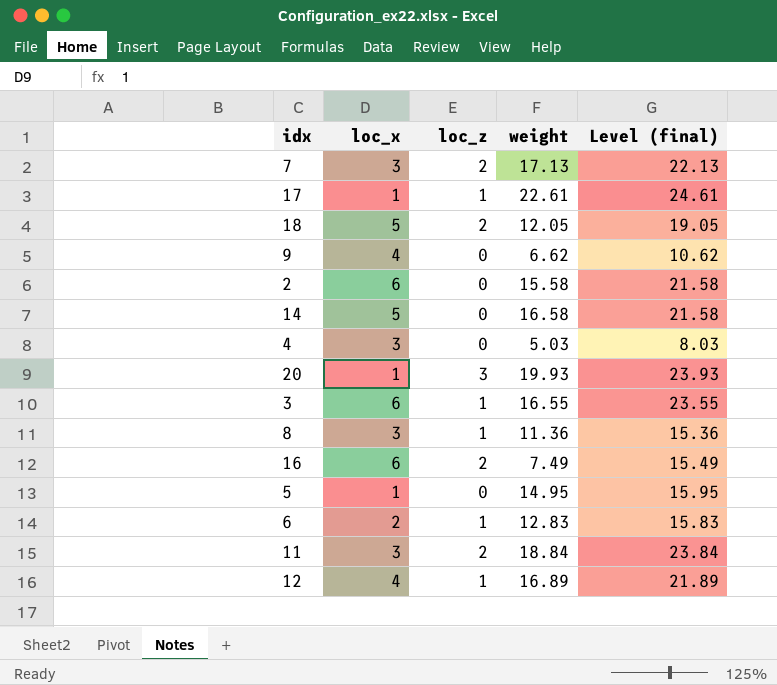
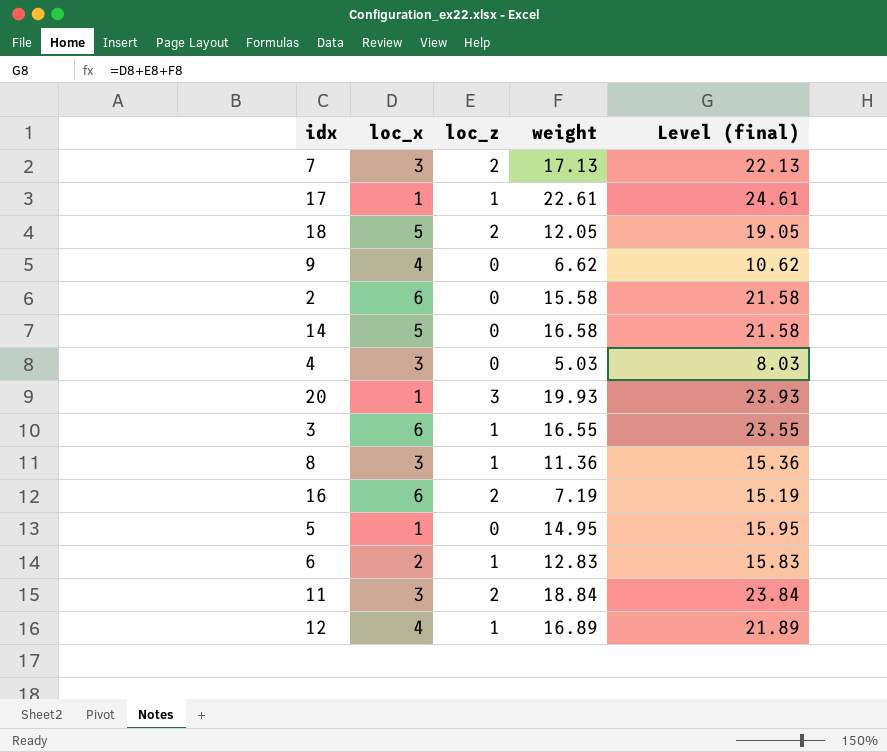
16 | weight: 7.49 -> 7.19
16 | Level (final): 15.49 -> 15.19

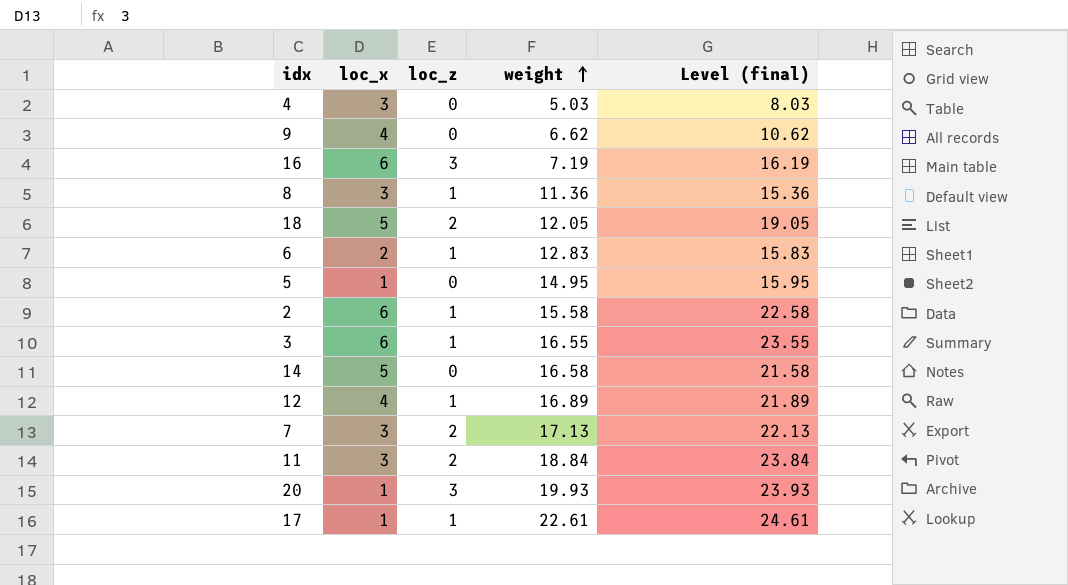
row order: none -> weight ascending
16 | loc_z: 2 -> 3
16 | Level (final): 15.19 -> 16.19
2 | loc_z: 0 -> 1
2 | Level (final): 21.58 -> 22.58

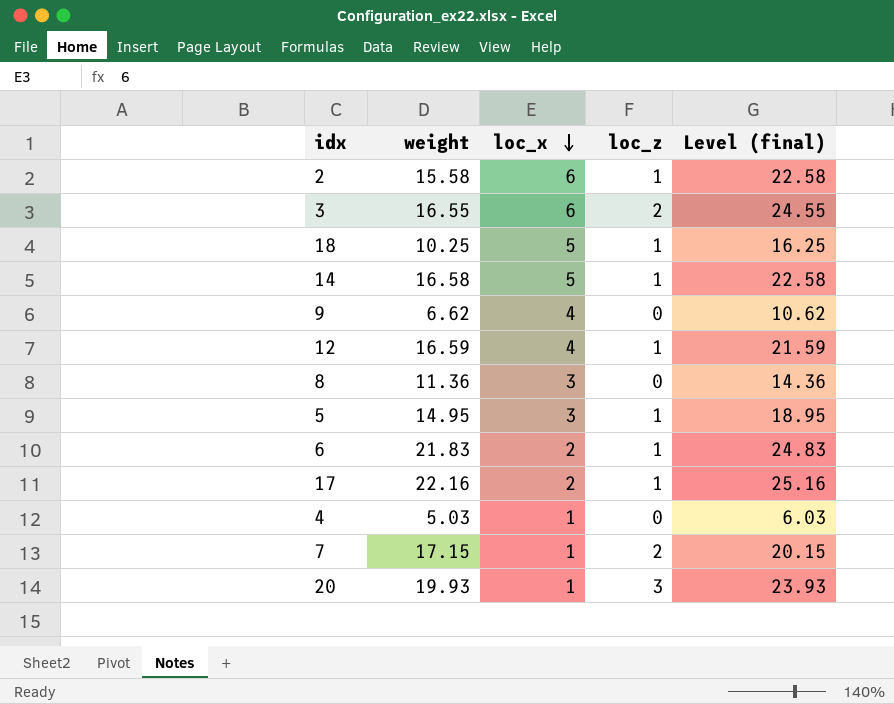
row order: weight ascending -> loc_x descending
column weight | position: 4 -> 2
row 16: 6 | 3 | 7.19 | 16.19 -> none
row 11: 3 | 2 | 18.84 | 23.84 -> none
3 | loc_z: 1 -> 2
3 | Level (final): 23.55 -> 24.55
18 | weight: 12.05 -> 10.25
18 | loc_z: 2 -> 1
18 | Level (final): 19.05 -> 16.25
14 | loc_z: 0 -> 1
14 | Level (final): 21.58 -> 22.58
12 | weight: 16.89 -> 16.59
12 | Level (final): 21.89 -> 21.59
8 | loc_z: 1 -> 0
8 | Level (final): 15.36 -> 14.36
5 | loc_x: 1 -> 3
5 | loc_z: 0 -> 1
5 | Level (final): 15.95 -> 18.95
6 | weight: 12.83 -> 21.83
6 | Level (final): 15.83 -> 24.83
17 | weight: 22.61 -> 22.16
17 | loc_x: 1 -> 2
17 | Level (final): 24.61 -> 25.16
4 | loc_x: 3 -> 1
4 | Level (final): 8.03 -> 6.03
7 | weight: 17.13 -> 17.15
7 | loc_x: 3 -> 1
7 | Level (final): 22.13 -> 20.15

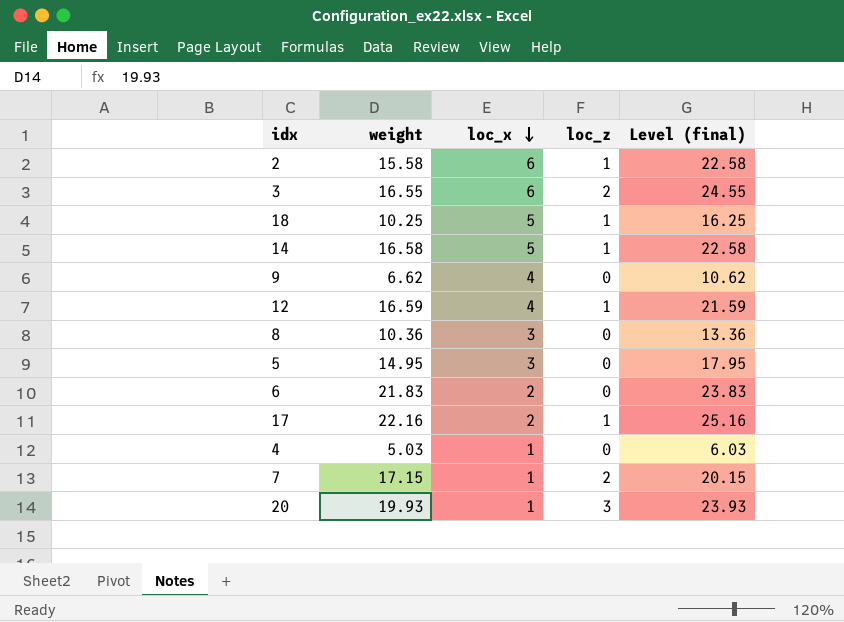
8 | weight: 11.36 -> 10.36
8 | Level (final): 14.36 -> 13.36
5 | loc_z: 1 -> 0
5 | Level (final): 18.95 -> 17.95
6 | loc_z: 1 -> 0
6 | Level (final): 24.83 -> 23.83

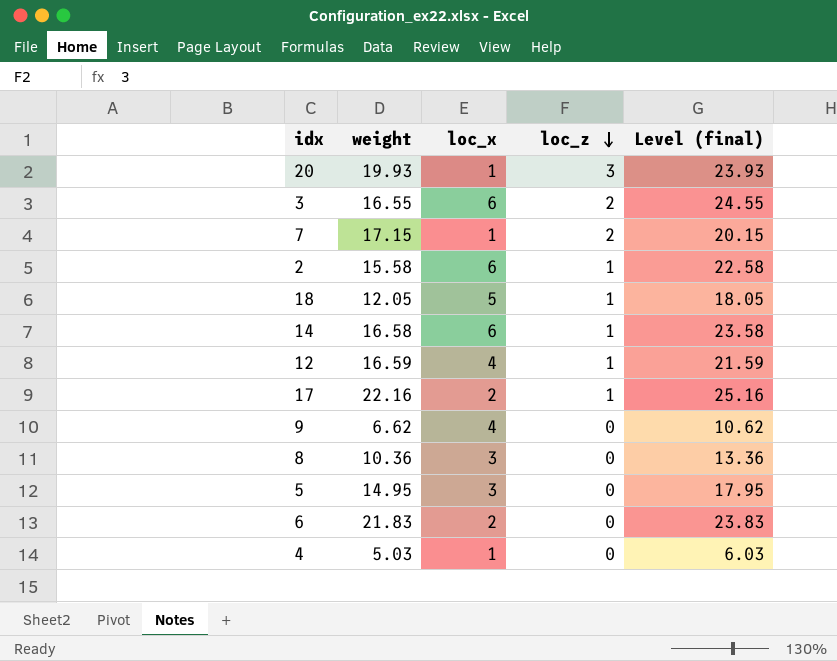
row order: loc_x descending -> loc_z descending
18 | weight: 10.25 -> 12.05
18 | Level (final): 16.25 -> 18.05
14 | loc_x: 5 -> 6
14 | Level (final): 22.58 -> 23.58

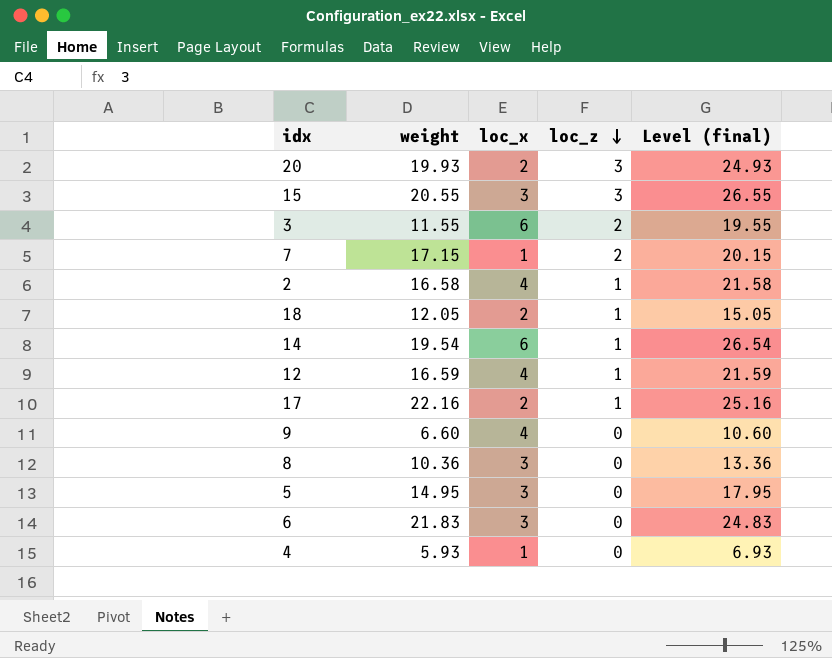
20 | loc_x: 1 -> 2
20 | Level (final): 23.93 -> 24.93
row 15: none -> 20.55 | 3 | 3 | 26.55
3 | weight: 16.55 -> 11.55
3 | Level (final): 24.55 -> 19.55
2 | weight: 15.58 -> 16.58
2 | loc_x: 6 -> 4
2 | Level (final): 22.58 -> 21.58
18 | loc_x: 5 -> 2
18 | Level (final): 18.05 -> 15.05
14 | weight: 16.58 -> 19.54
14 | Level (final): 23.58 -> 26.54
9 | weight: 6.62 -> 6.60
9 | Level (final): 10.62 -> 10.60
6 | loc_x: 2 -> 3
6 | Level (final): 23.83 -> 24.83
4 | weight: 5.03 -> 5.93
4 | Level (final): 6.03 -> 6.93

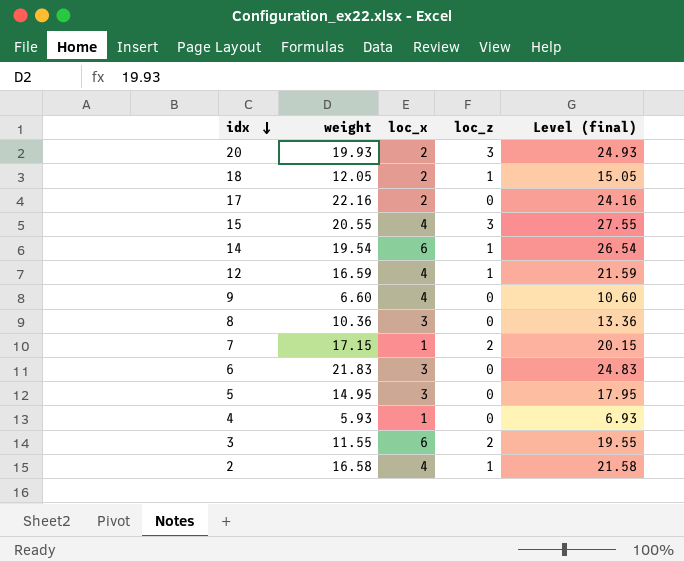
row order: loc_z descending -> idx descending
17 | loc_z: 1 -> 0
17 | Level (final): 25.16 -> 24.16
15 | loc_x: 3 -> 4
15 | Level (final): 26.55 -> 27.55

